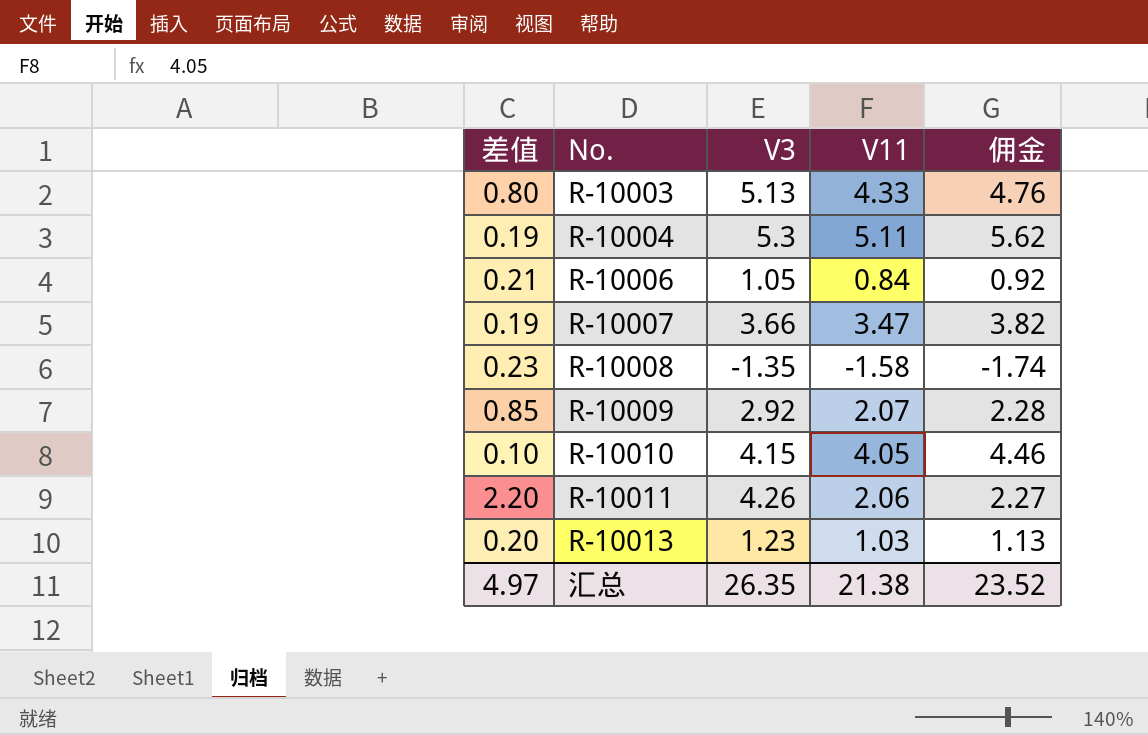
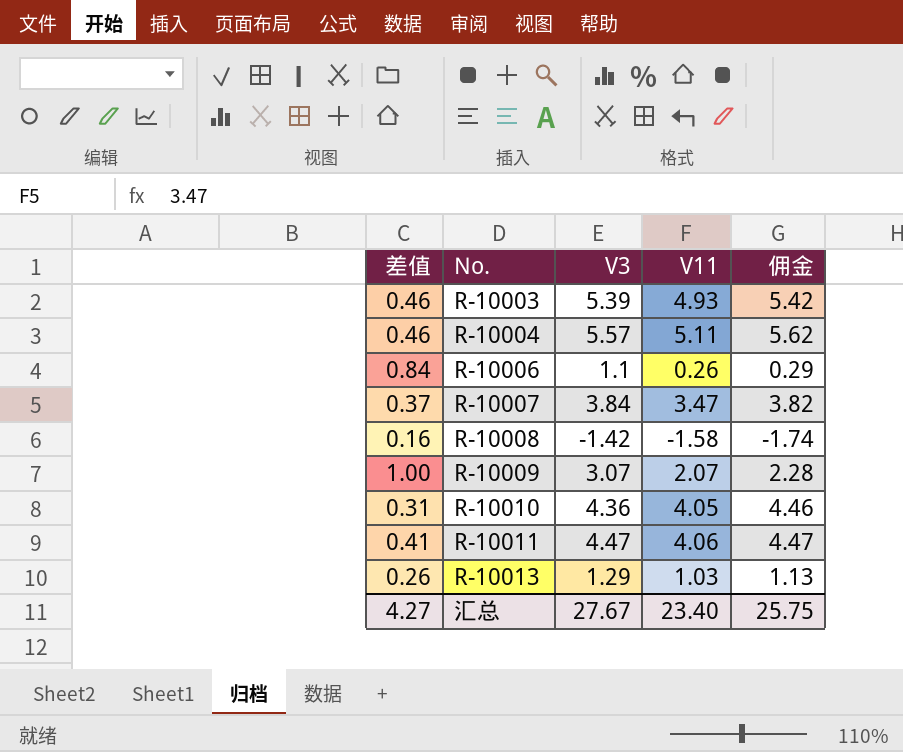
R-10003 | 差值: 0.80 -> 0.46
R-10003 | V3: 5.13 -> 5.39
R-10003 | V11: 4.33 -> 4.93
R-10003 | 佣金: 4.76 -> 5.42
R-10004 | 差值: 0.19 -> 0.46
R-10004 | V3: 5.3 -> 5.57
R-10006 | 差值: 0.21 -> 0.84
R-10006 | V3: 1.05 -> 1.1
R-10006 | V11: 0.84 -> 0.26
R-10006 | 佣金: 0.92 -> 0.29
R-10007 | 差值: 0.19 -> 0.37
R-10007 | V3: 3.66 -> 3.84
R-10008 | 差值: 0.23 -> 0.16
R-10008 | V3: -1.35 -> -1.42
R-10009 | 差值: 0.85 -> 1.00
R-10009 | V3: 2.92 -> 3.07
R-10010 | 差值: 0.10 -> 0.31
R-10010 | V3: 4.15 -> 4.36
R-10011 | 差值: 2.20 -> 0.41
R-10011 | V3: 4.26 -> 4.47
R-10011 | V11: 2.06 -> 4.06
R-10011 | 佣金: 2.27 -> 4.47
R-10013 | 差值: 0.20 -> 0.26
R-10013 | V3: 1.23 -> 1.29
汇总 | 差值: 4.97 -> 4.27
汇总 | V3: 26.35 -> 27.67
汇总 | V11: 21.38 -> 23.40
汇总 | 佣金: 23.52 -> 25.75

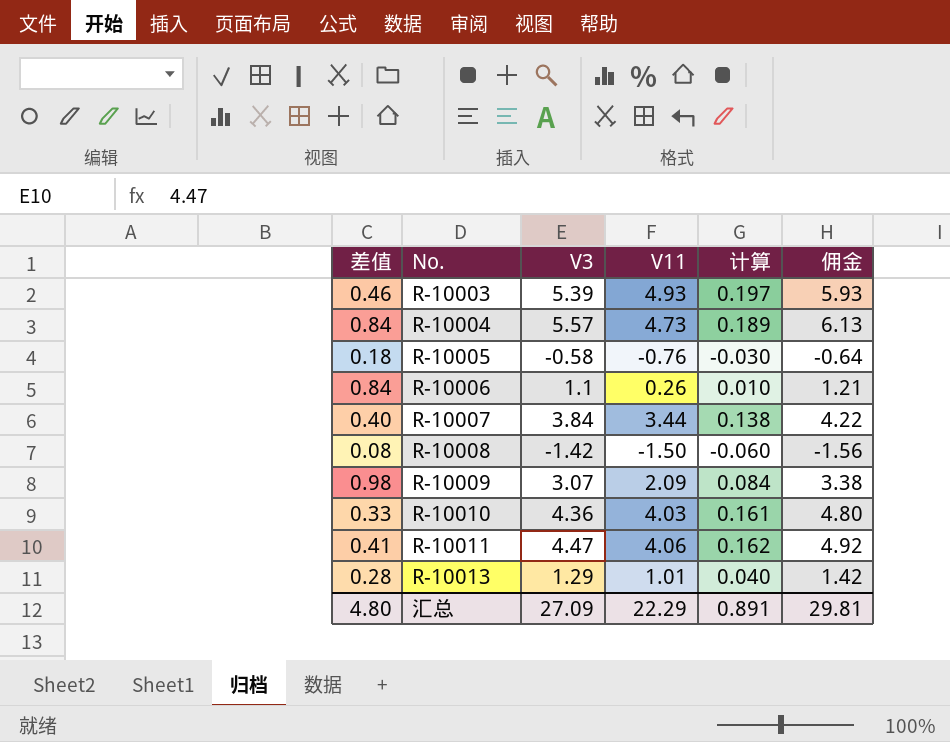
column 计算 | formula: none -> [V11] * 0.04
column 佣金 | formula: [V11] * 1.1 -> [V3] * 1.1
R-10004 | 差值: 0.46 -> 0.84
R-10004 | V11: 5.11 -> 4.73
row R-10005: none -> 0.18 | -0.58 | -0.76 | -0.030 | -0.64
R-10007 | 差值: 0.37 -> 0.40
R-10007 | V11: 3.47 -> 3.44
R-10008 | 差值: 0.16 -> 0.08
R-10008 | V11: -1.58 -> -1.50
R-10009 | 差值: 1.00 -> 0.98
R-10009 | V11: 2.07 -> 2.09
R-10010 | 差值: 0.31 -> 0.33
R-10010 | V11: 4.05 -> 4.03
R-10013 | 差值: 0.26 -> 0.28
R-10013 | V11: 1.03 -> 1.01
汇总 | 差值: 4.27 -> 4.80
汇总 | V3: 27.67 -> 27.09
汇总 | V11: 23.40 -> 22.29
汇总 | 佣金: 25.75 -> 29.81

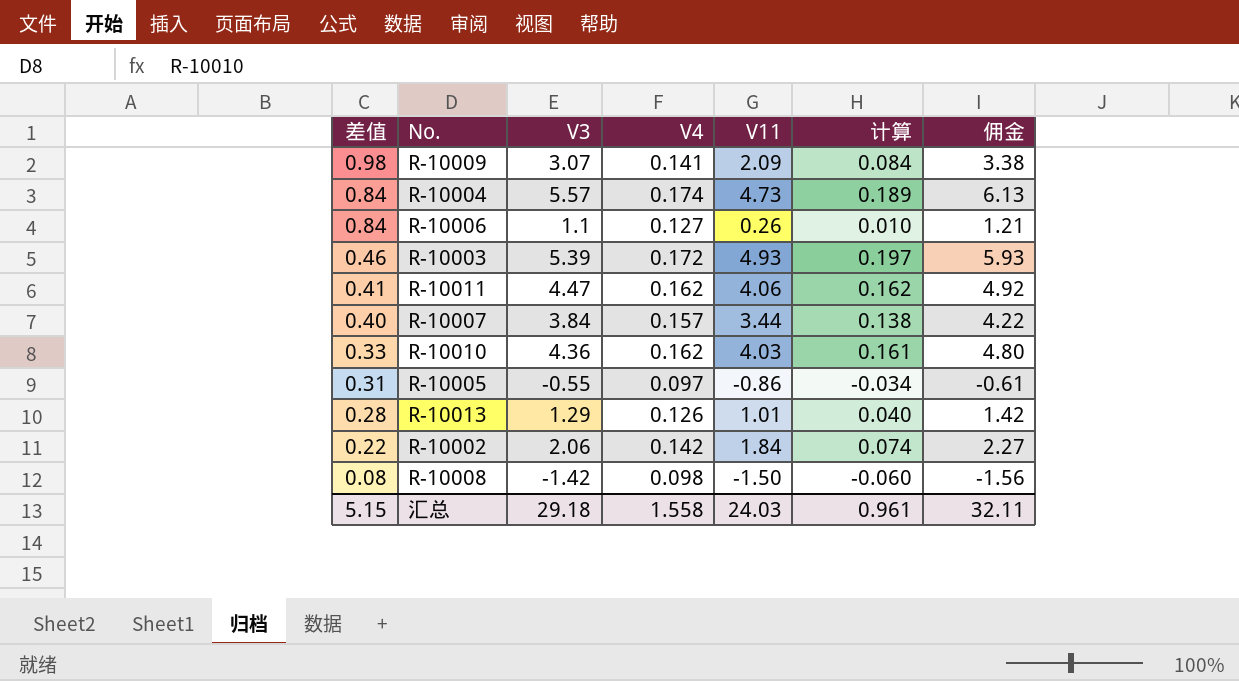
row order: No. ascending -> 差值 descending
column V4 | position: none -> 4
R-10005 | 差值: 0.18 -> 0.31
R-10005 | V3: -0.58 -> -0.55
R-10005 | V11: -0.76 -> -0.86
R-10005 | 计算: -0.030 -> -0.034
R-10005 | 佣金: -0.64 -> -0.61
row R-10002: none -> 0.22 | 2.06 | 0.142 | 1.84 | 0.074 | 2.27
汇总 | 差值: 4.80 -> 5.15
汇总 | V3: 27.09 -> 29.18
汇总 | V11: 22.29 -> 24.03
汇总 | 计算: 0.891 -> 0.961
汇总 | 佣金: 29.81 -> 32.11

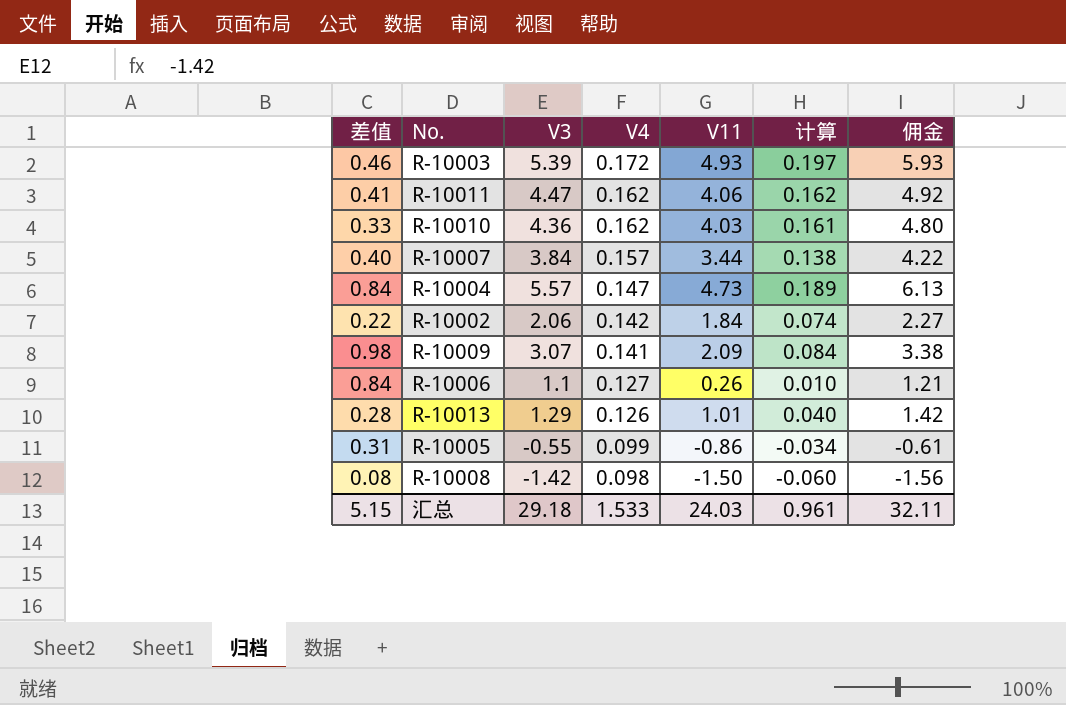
row order: 差值 descending -> V4 descending
R-10004 | V4: 0.174 -> 0.147
R-10005 | V4: 0.097 -> 0.099
汇总 | V4: 1.558 -> 1.533

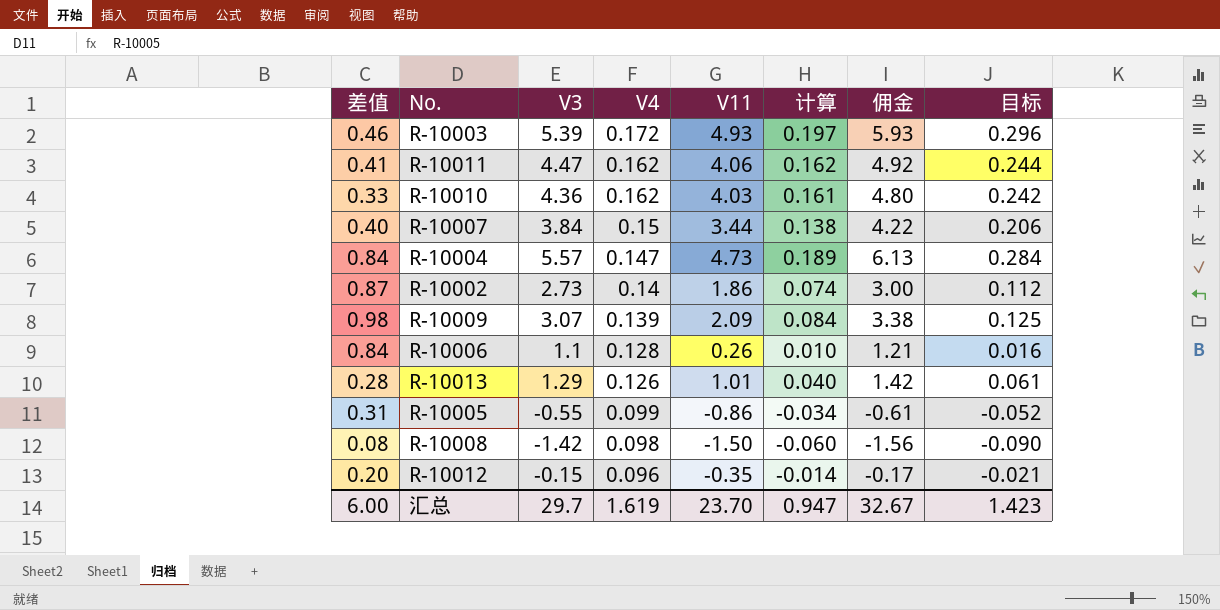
column 目标 | formula: none -> [V11] * 0.06
R-10007 | V4: 0.157 -> 0.15
R-10002 | 差值: 0.22 -> 0.87
R-10002 | V3: 2.06 -> 2.73
R-10002 | V4: 0.142 -> 0.14
R-10002 | V11: 1.84 -> 1.86
R-10002 | 佣金: 2.27 -> 3.00
R-10009 | V4: 0.141 -> 0.139
R-10006 | V4: 0.127 -> 0.128
row R-10012: none -> 0.20 | -0.15 | 0.096 | -0.35 | -0.014 | -0.17 | -0.021
汇总 | 差值: 5.15 -> 6.00
汇总 | V3: 29.18 -> 29.7
汇总 | V4: 1.533 -> 1.619
汇总 | V11: 24.03 -> 23.70
汇总 | 计算: 0.961 -> 0.947
汇总 | 佣金: 32.11 -> 32.67

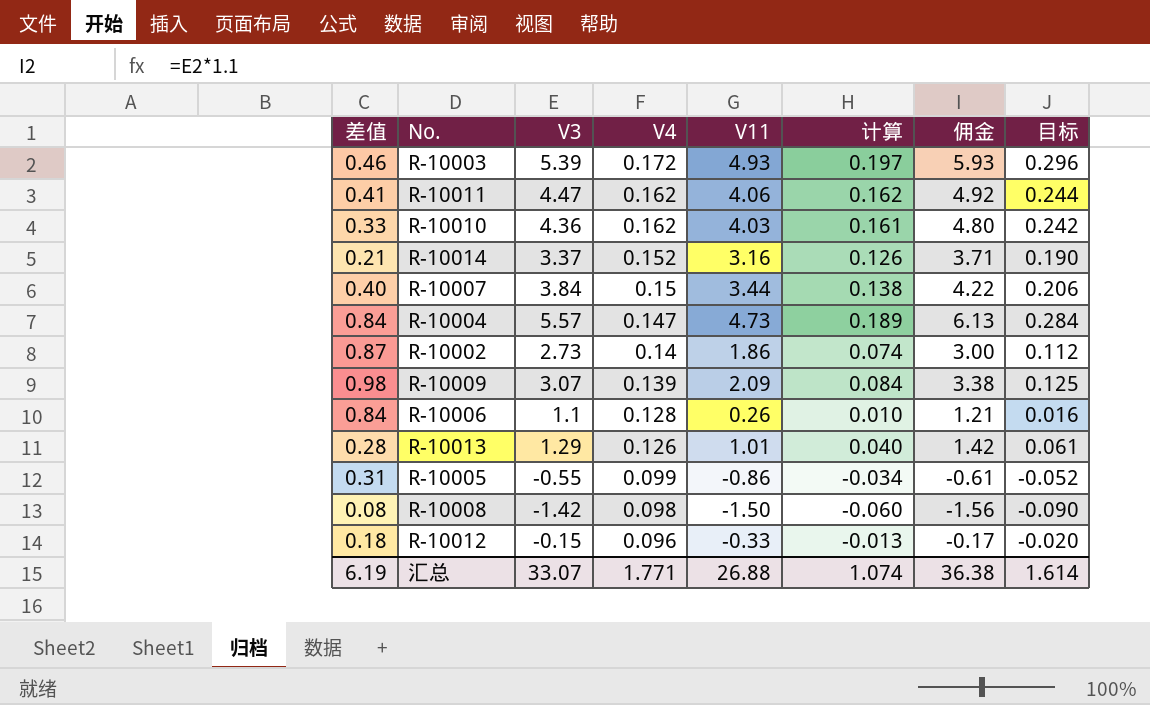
row R-10014: none -> 0.21 | 3.37 | 0.152 | 3.16 | 0.126 | 3.71 | 0.190
R-10012 | 差值: 0.20 -> 0.18
R-10012 | V11: -0.35 -> -0.33
R-10012 | 计算: -0.014 -> -0.013
R-10012 | 目标: -0.021 -> -0.020
汇总 | 差值: 6.00 -> 6.19
汇总 | V3: 29.7 -> 33.07
汇总 | V4: 1.619 -> 1.771
汇总 | V11: 23.70 -> 26.88
汇总 | 计算: 0.947 -> 1.074
汇总 | 佣金: 32.67 -> 36.38
汇总 | 目标: 1.423 -> 1.614

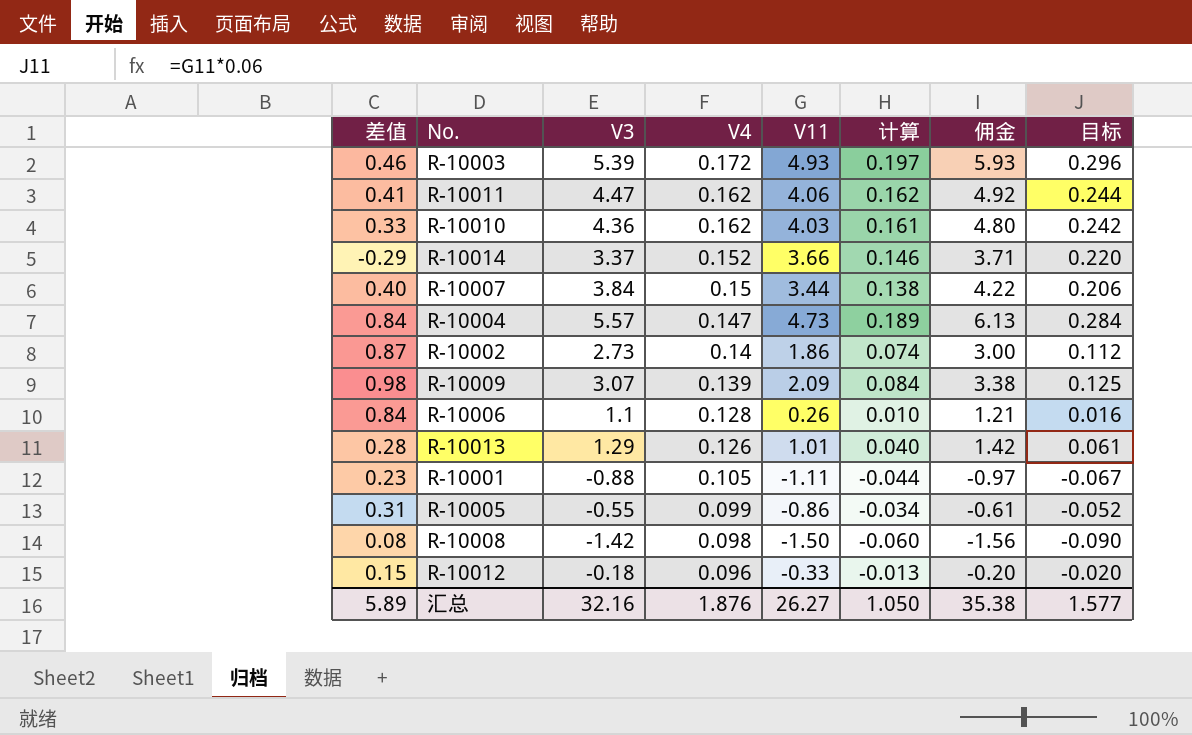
R-10014 | 差值: 0.21 -> -0.29
R-10014 | V11: 3.16 -> 3.66
R-10014 | 计算: 0.126 -> 0.146
R-10014 | 目标: 0.190 -> 0.220
row R-10001: none -> 0.23 | -0.88 | 0.105 | -1.11 | -0.044 | -0.97 | -0.067
R-10012 | 差值: 0.18 -> 0.15
R-10012 | V3: -0.15 -> -0.18
R-10012 | 佣金: -0.17 -> -0.20
汇总 | 差值: 6.19 -> 5.89
汇总 | V3: 33.07 -> 32.16
汇总 | V4: 1.771 -> 1.876
汇总 | V11: 26.88 -> 26.27
汇总 | 计算: 1.074 -> 1.050
汇总 | 佣金: 36.38 -> 35.38
汇总 | 目标: 1.614 -> 1.577

